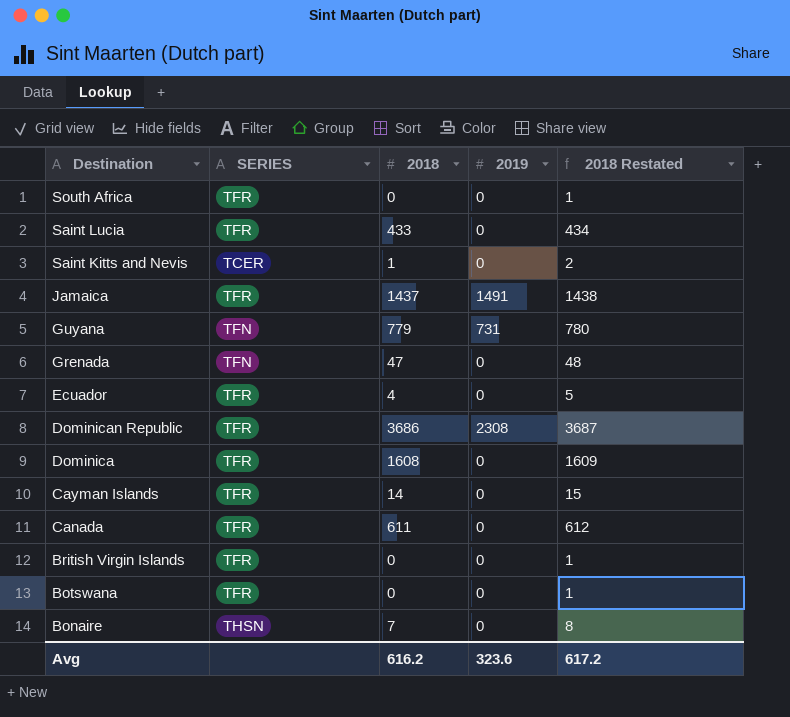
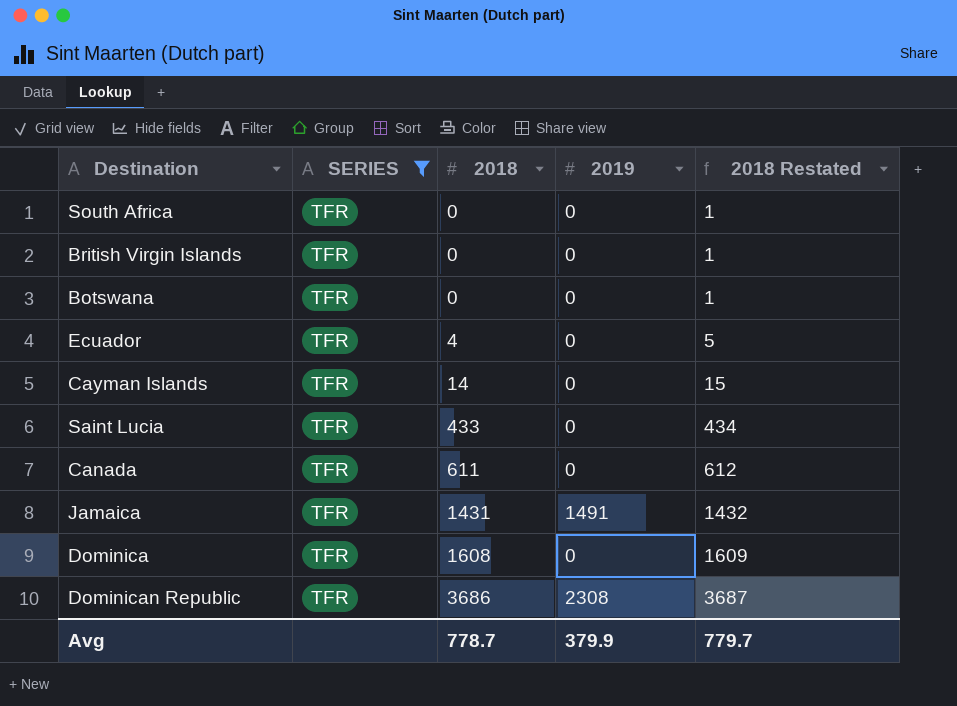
filter: none -> SERIES = TFR
row order: Destination descending -> 2018 ascending
Jamaica | 2018: 1437 -> 1431
Jamaica | 2018 Restated: 1438 -> 1432
Avg | 2018: 616.2 -> 778.7
Avg | 2019: 323.6 -> 379.9
Avg | 2018 Restated: 617.2 -> 779.7

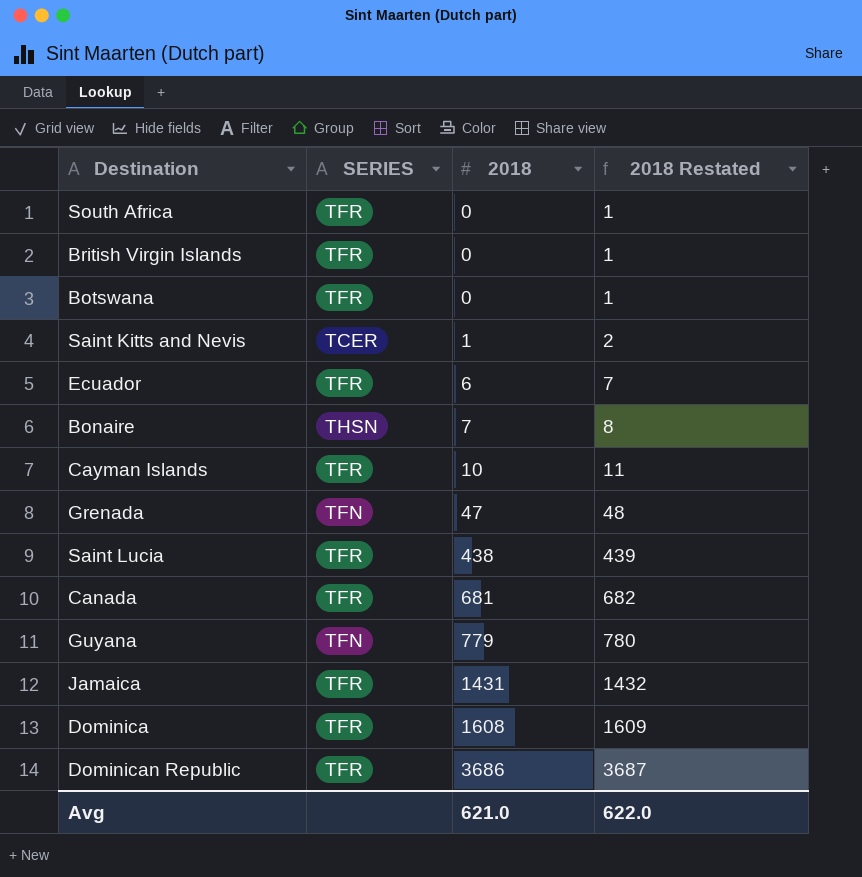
filter: SERIES = TFR -> none
column 2019 | position: 4 -> none
Ecuador | 2018: 4 -> 6
Ecuador | 2018 Restated: 5 -> 7
Cayman Islands | 2018: 14 -> 10
Cayman Islands | 2018 Restated: 15 -> 11
Saint Lucia | 2018: 433 -> 438
Saint Lucia | 2018 Restated: 434 -> 439
Canada | 2018: 611 -> 681
Canada | 2018 Restated: 612 -> 682
Avg | 2018: 778.7 -> 621.0
Avg | 2018 Restated: 779.7 -> 622.0

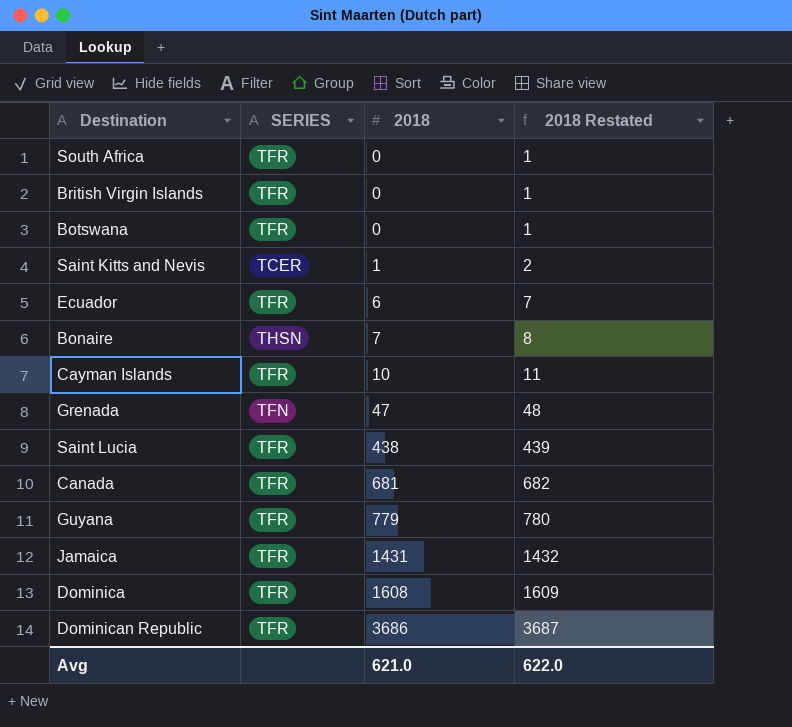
Guyana | SERIES: TFN -> TFR

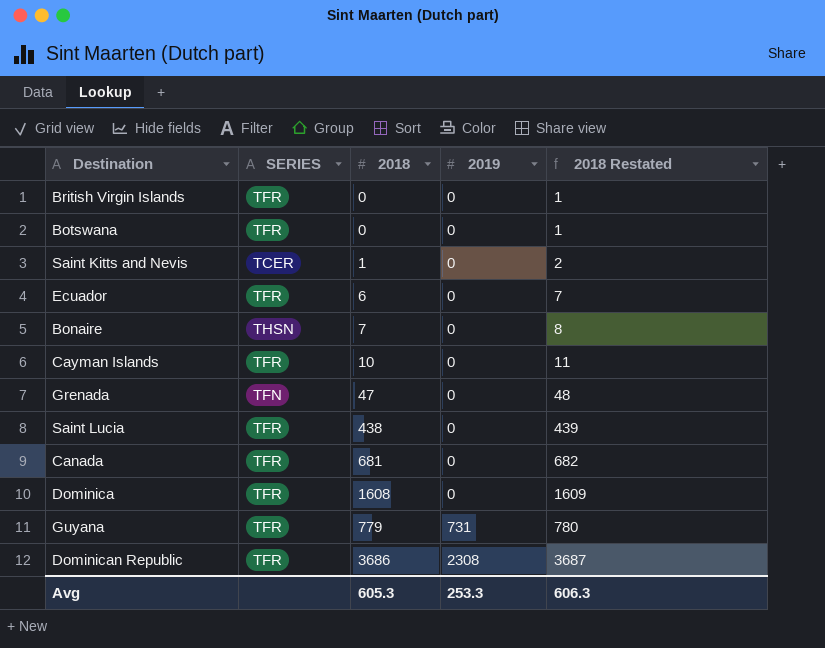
row order: 2018 ascending -> 2019 ascending
column 2019 | position: none -> 4
row South Africa: TFR | 0 | 1 -> none
row Jamaica: TFR | 1431 | 1432 -> none
Avg | 2018: 621.0 -> 605.3
Avg | 2018 Restated: 622.0 -> 606.3

